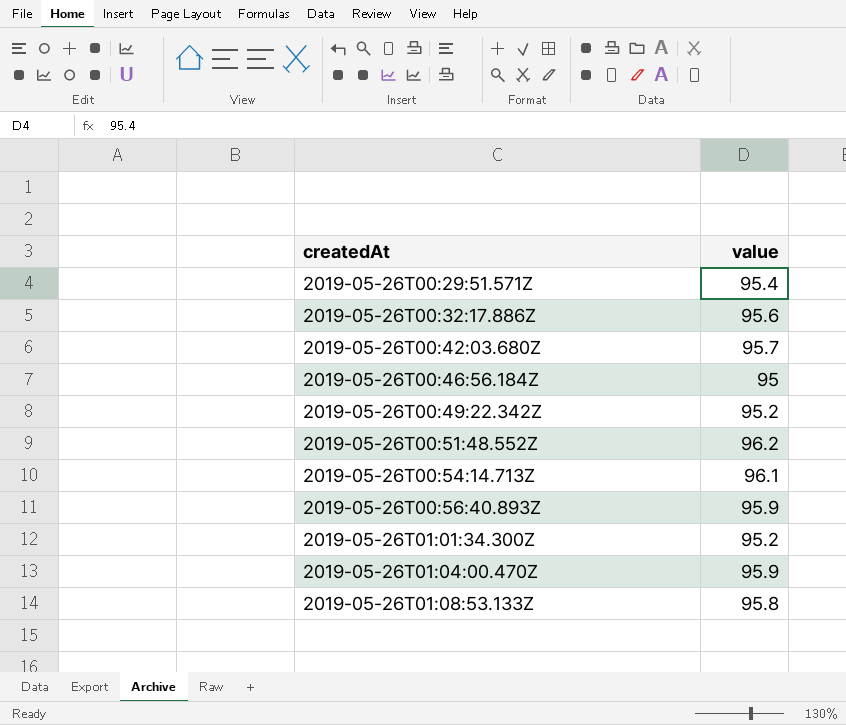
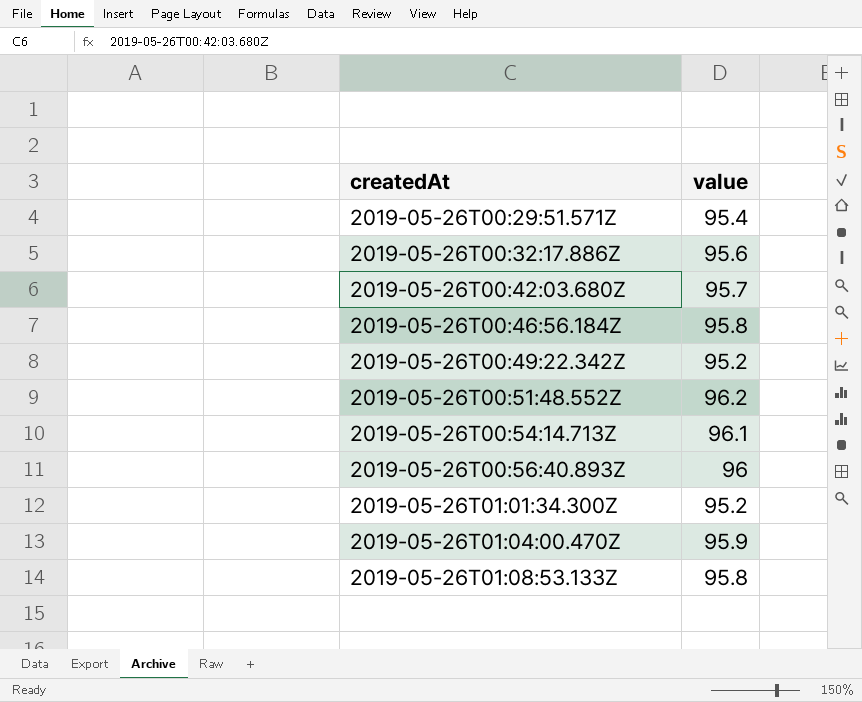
2019-05-26T00:46:56.184Z | value: 95 -> 95.8
2019-05-26T00:56:40.893Z | value: 95.9 -> 96

